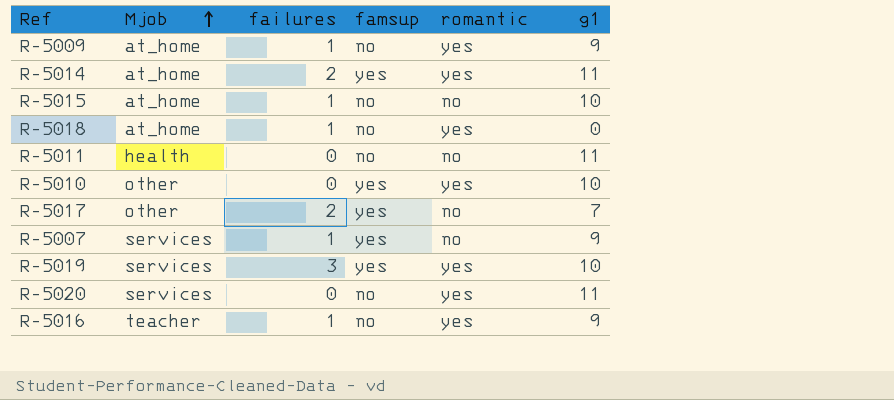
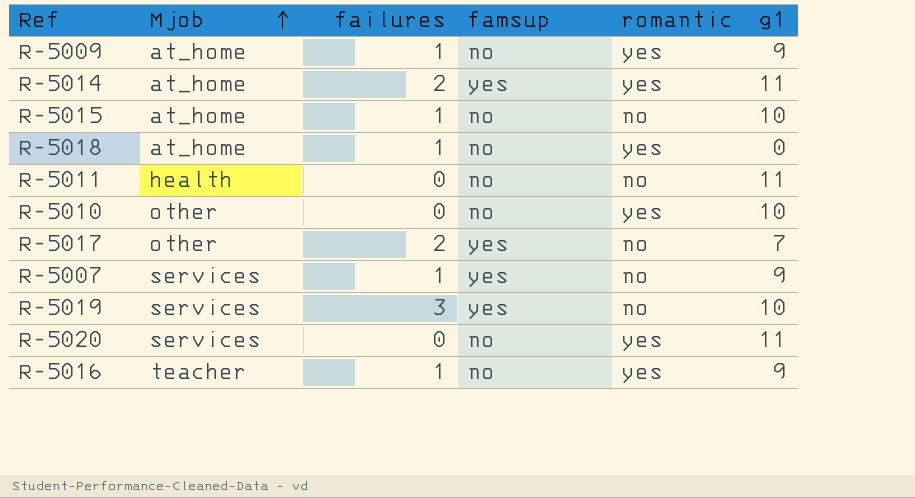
R-5010 | famsup: yes -> no
R-5019 | romantic: yes -> no

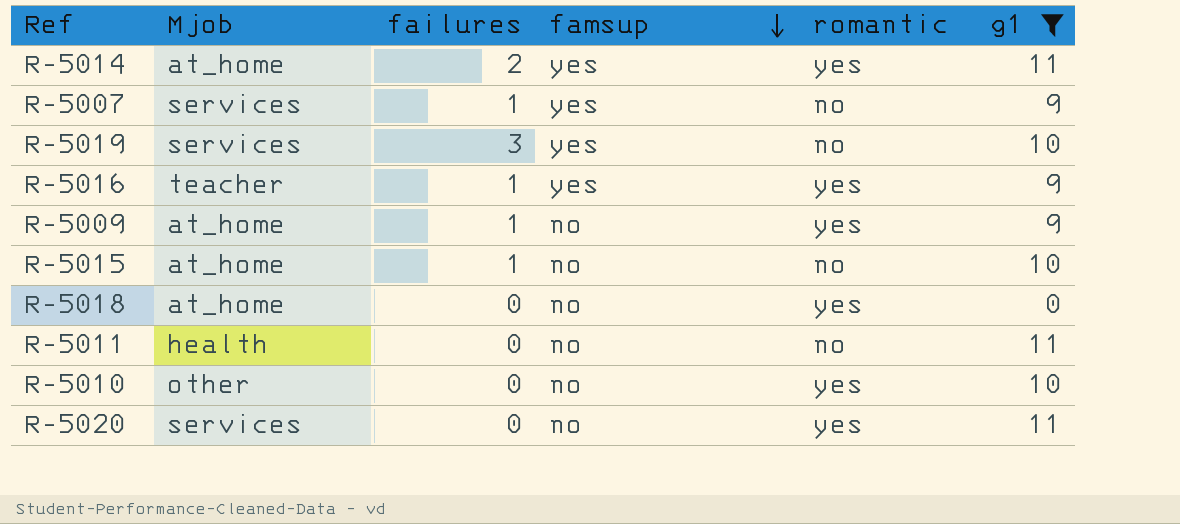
filter: none -> g1 != 7
row order: Mjob ascending -> famsup descending
R-5016 | famsup: no -> yes
R-5018 | failures: 1 -> 0

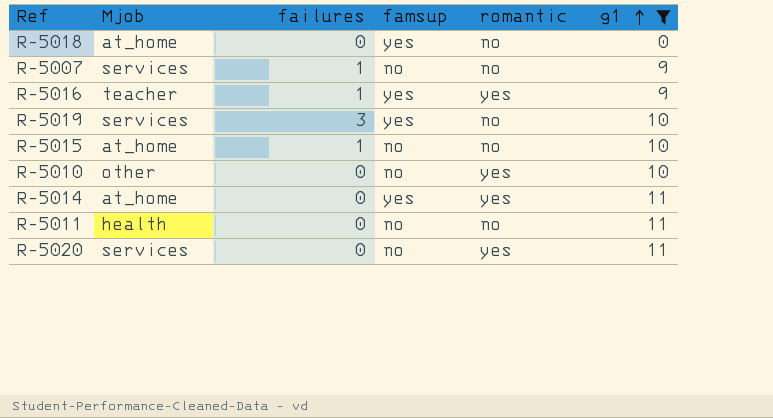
row order: famsup descending -> g1 ascending
row R-5009: at_home | 1 | no | yes | 9 -> none
R-5018 | famsup: no -> yes
R-5018 | romantic: yes -> no
R-5007 | famsup: yes -> no
R-5014 | failures: 2 -> 0

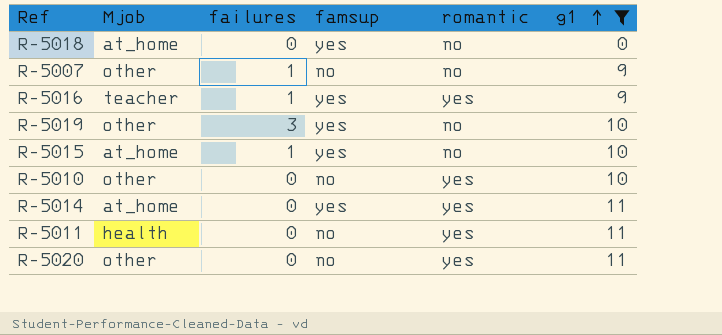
R-5007 | Mjob: services -> other
R-5019 | Mjob: services -> other
R-5015 | famsup: no -> yes
R-5011 | romantic: no -> yes
R-5020 | Mjob: services -> other

